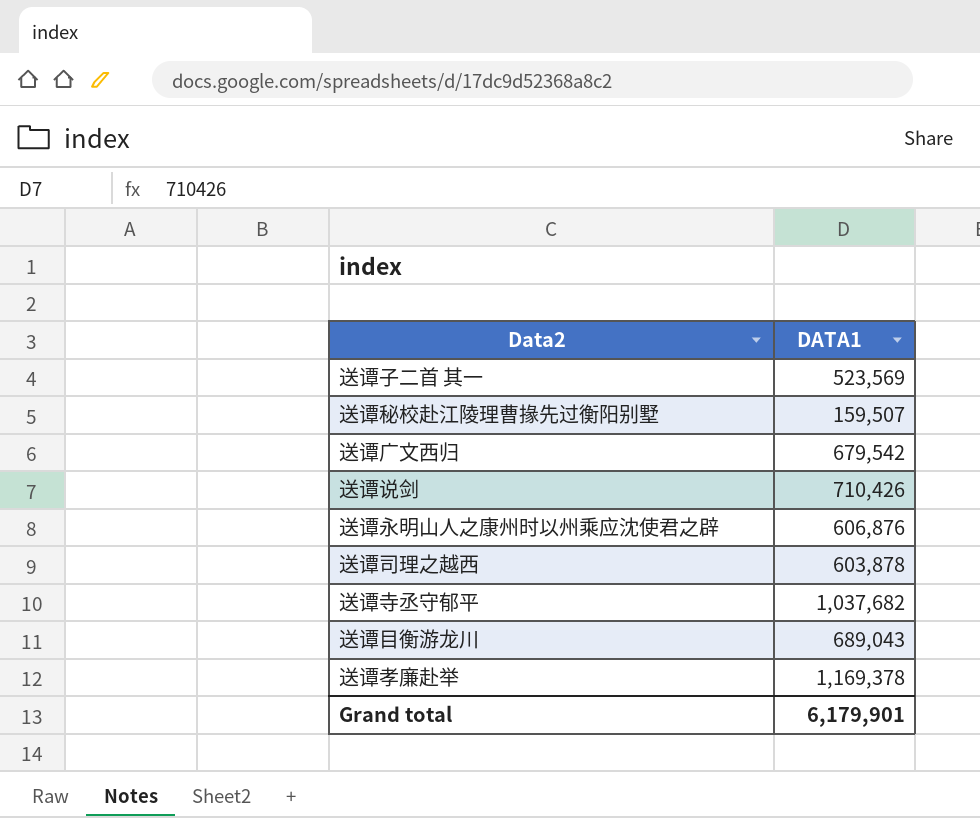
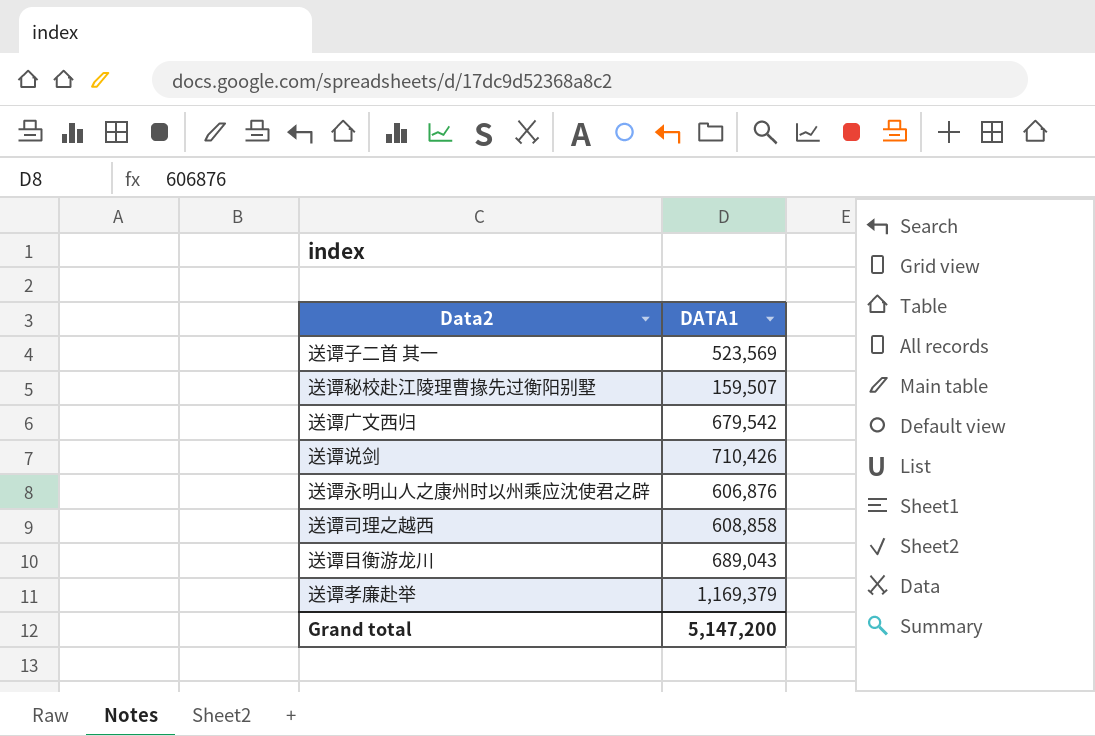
row 送谭寺丞守郁平: 1,037,682 -> none
送谭司理之越西 | DATA1: 603,878 -> 608,858
送谭孝廉赴举 | DATA1: 1,169,378 -> 1,169,379
Grand total | DATA1: 6,179,901 -> 5,147,200

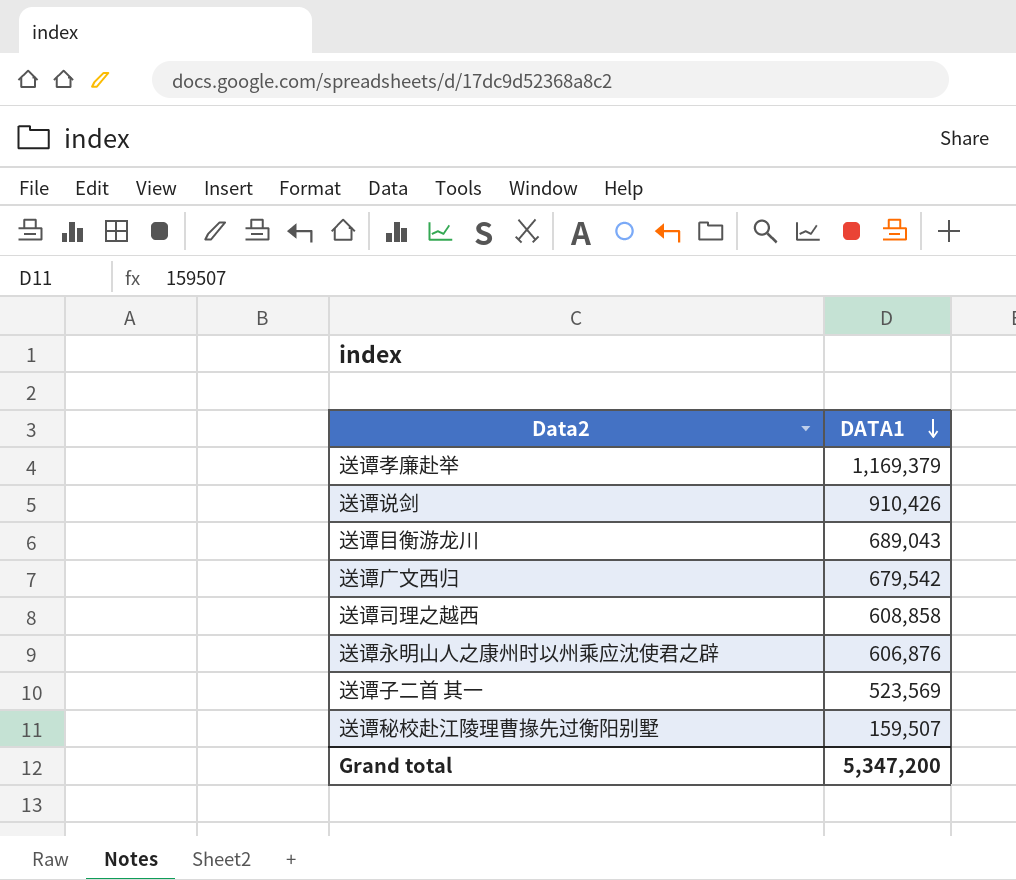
row order: none -> DATA1 descending
送谭说剑 | DATA1: 710,426 -> 910,426
Grand total | DATA1: 5,147,200 -> 5,347,200

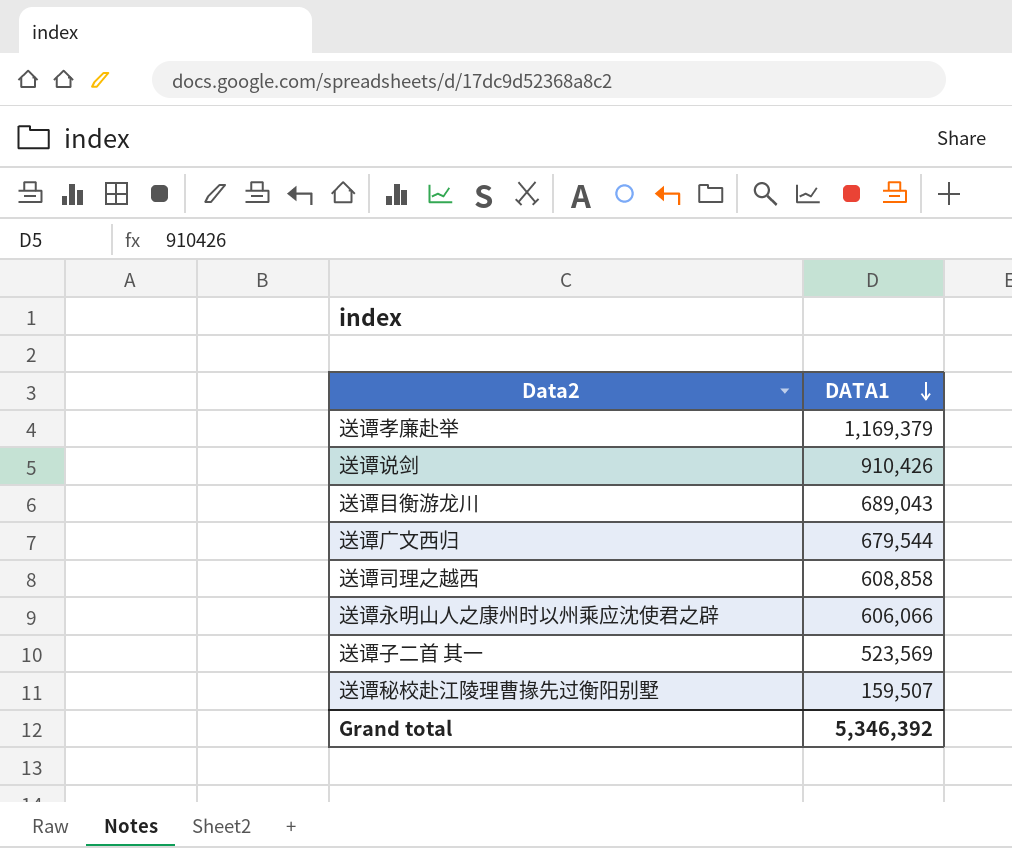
送谭广文西归 | DATA1: 679,542 -> 679,544
送谭永明山人之康州时以州乘应沈使君之辟 | DATA1: 606,876 -> 606,066
Grand total | DATA1: 5,347,200 -> 5,346,392

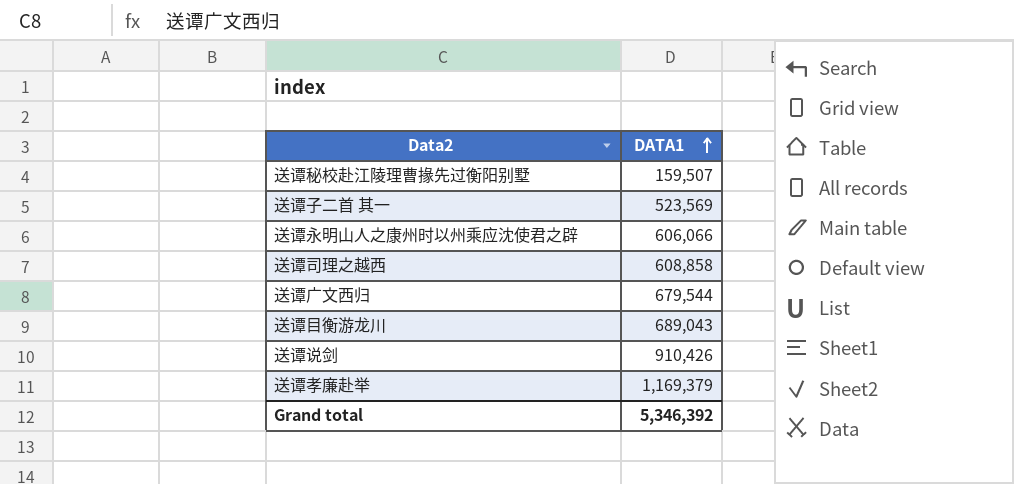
row order: DATA1 descending -> DATA1 ascending

